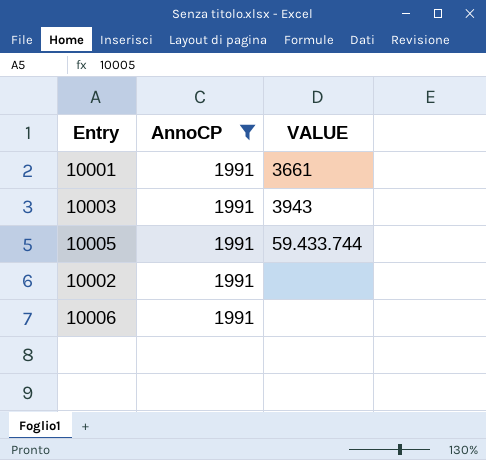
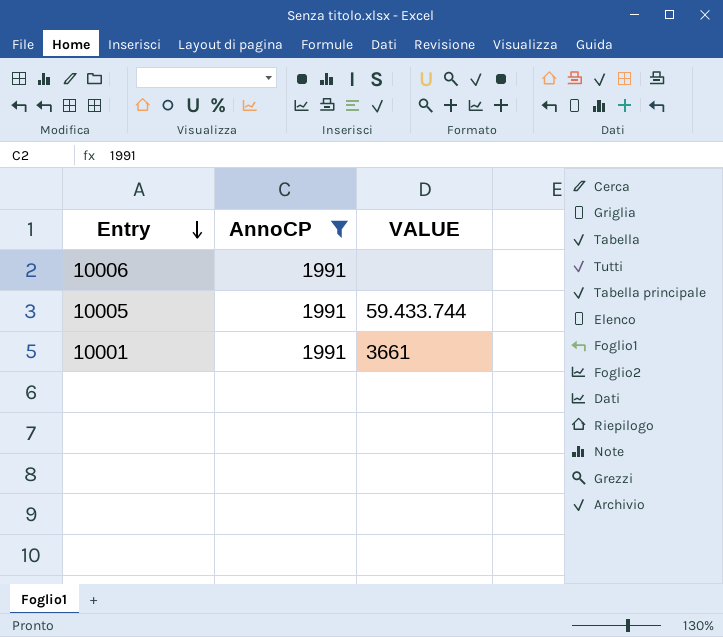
row order: none -> Entry descending
row 10003: 1991 | 3943 -> none
row 10002: 1991 | none -> none

